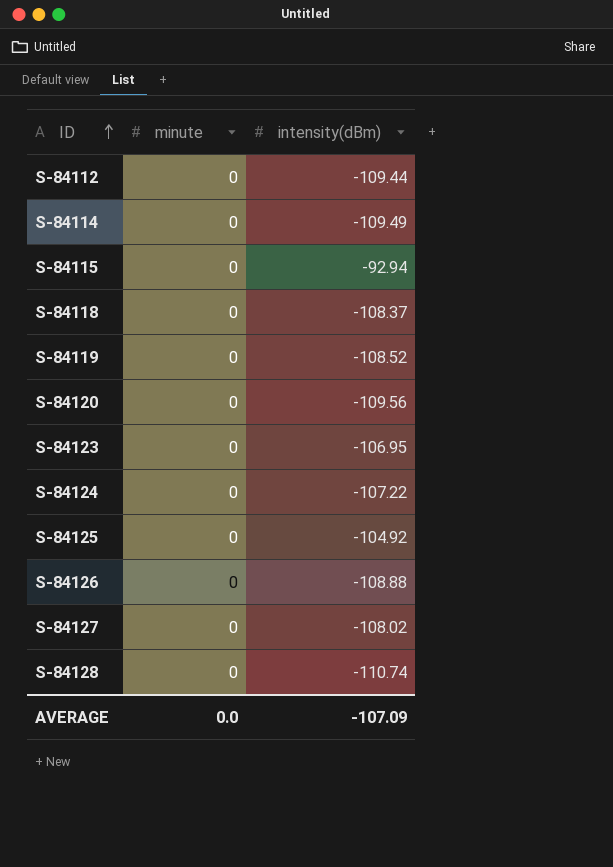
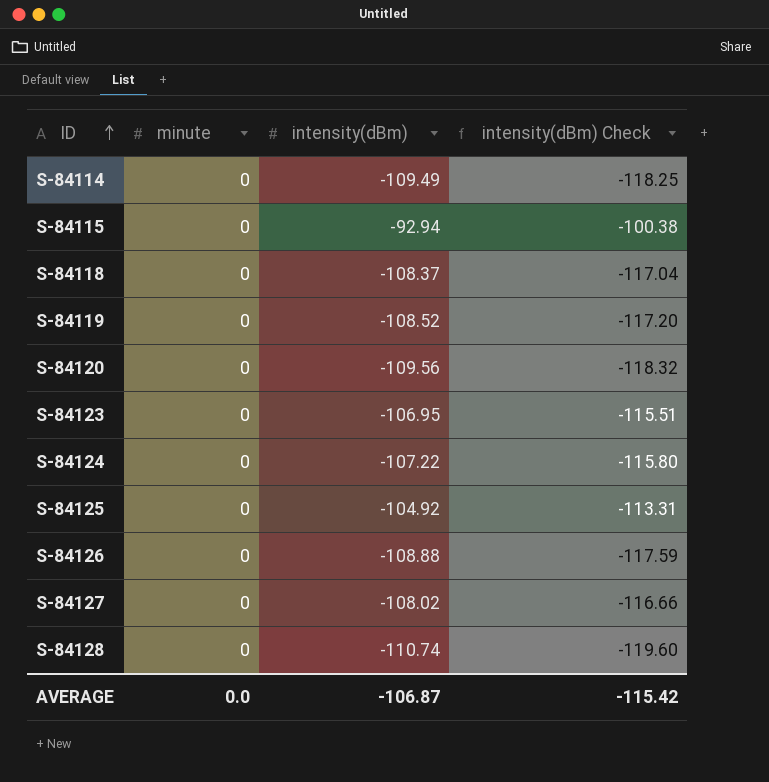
column intensity(dBm) Check | formula: none -> [intensity(dBm)] * 1.08
row S-84112: 0 | -109.44 -> none
AVERAGE | intensity(dBm): -107.09 -> -106.87

